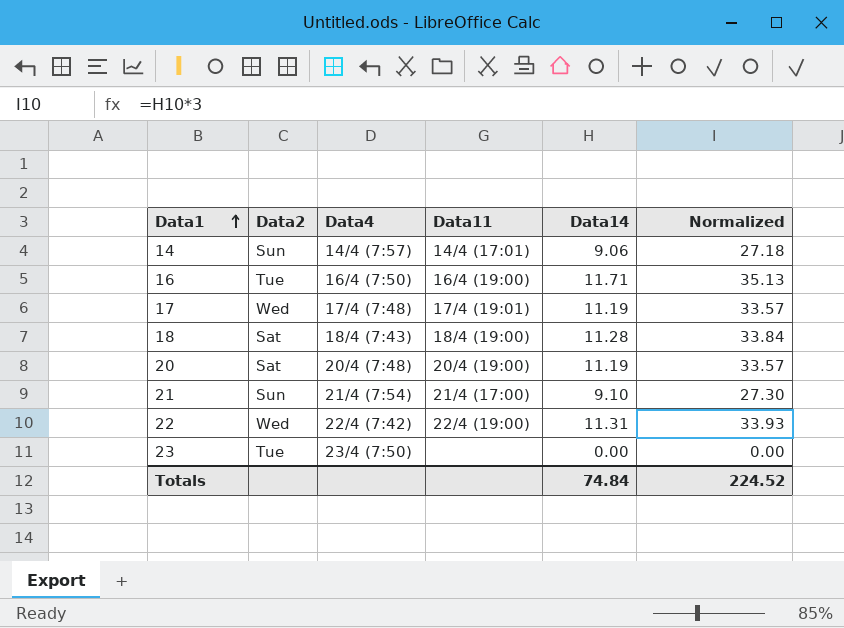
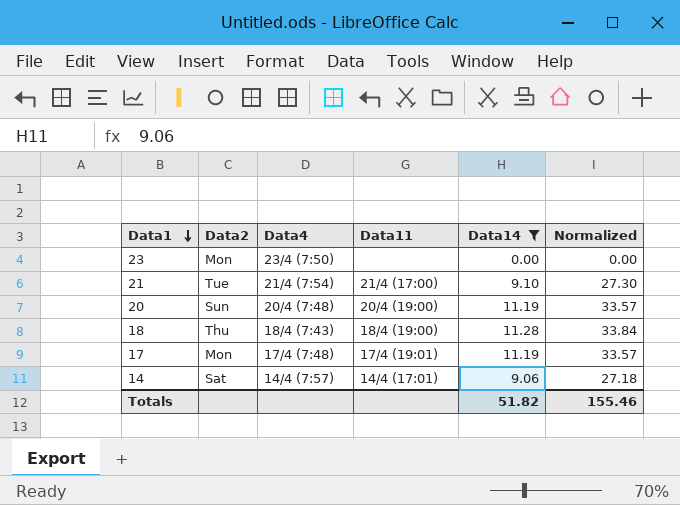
filter: none -> Data14 <= 11.28
row order: Data1 ascending -> Data1 descending
23 | Data2: Tue -> Mon
21 | Data2: Sun -> Tue
20 | Data2: Sat -> Sun
18 | Data2: Sat -> Thu
17 | Data2: Wed -> Mon
14 | Data2: Sun -> Sat
Totals | Data14: 74.84 -> 51.82
Totals | Normalized: 224.52 -> 155.46

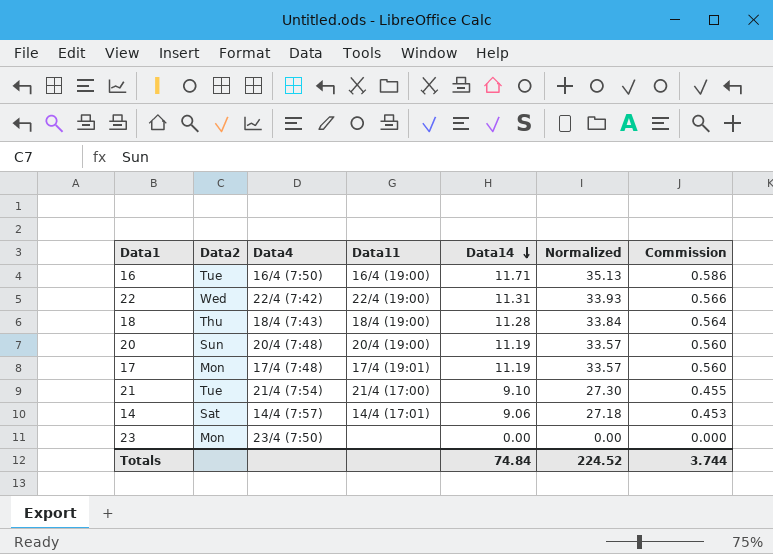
filter: Data14 <= 11.28 -> none
row order: Data1 descending -> Data14 descending
column Commission | formula: none -> [Data14] * 0.05
Totals | Data14: 51.82 -> 74.84
Totals | Normalized: 155.46 -> 224.52

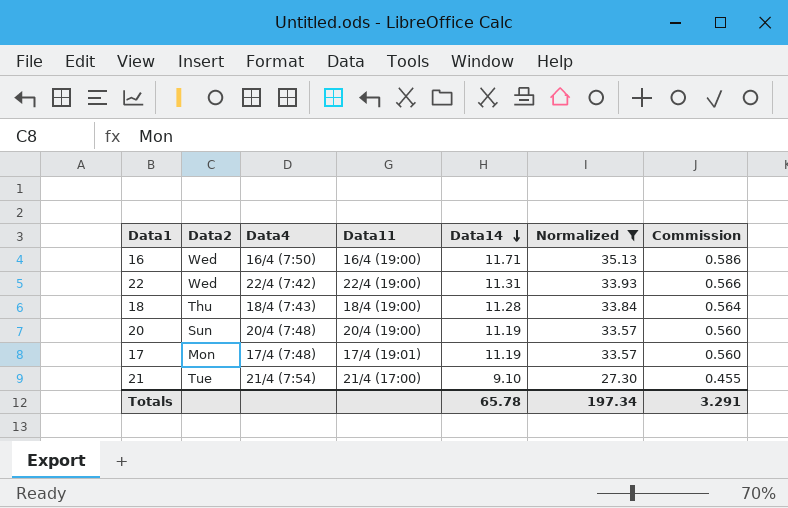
filter: none -> Normalized >= 27.30
16 | Data2: Tue -> Wed
Totals | Data14: 74.84 -> 65.78
Totals | Normalized: 224.52 -> 197.34
Totals | Commission: 3.744 -> 3.291

